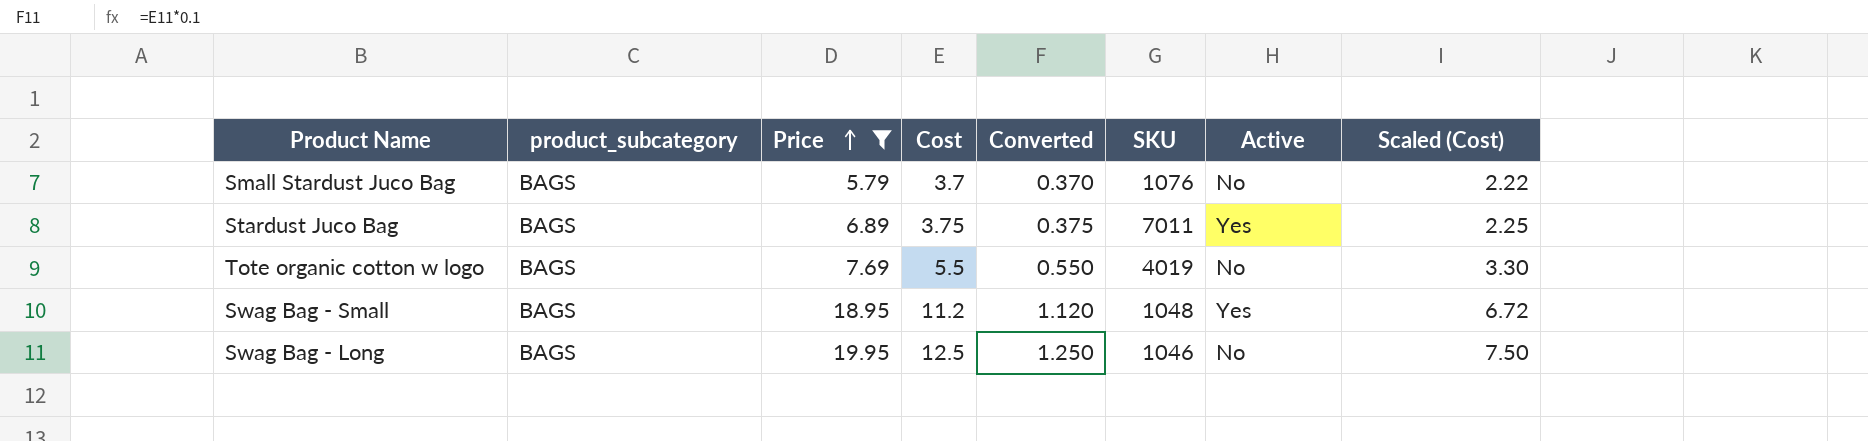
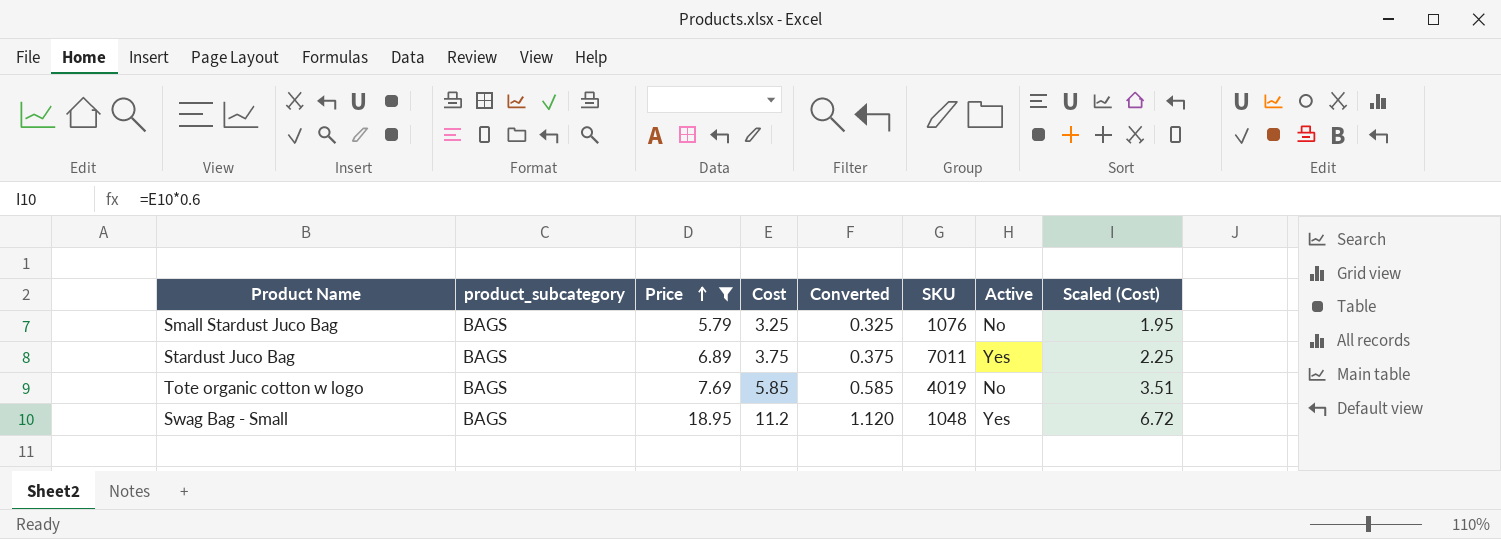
row Swag Bag - Long: BAGS | 19.95 | 12.5 | 1.250 | 1046 | No | 7.50 -> none
Small Stardust Juco Bag | Cost: 3.7 -> 3.25
Small Stardust Juco Bag | Converted: 0.370 -> 0.325
Small Stardust Juco Bag | Scaled (Cost): 2.22 -> 1.95
Tote organic cotton w logo | Cost: 5.5 -> 5.85
Tote organic cotton w logo | Converted: 0.550 -> 0.585
Tote organic cotton w logo | Scaled (Cost): 3.30 -> 3.51

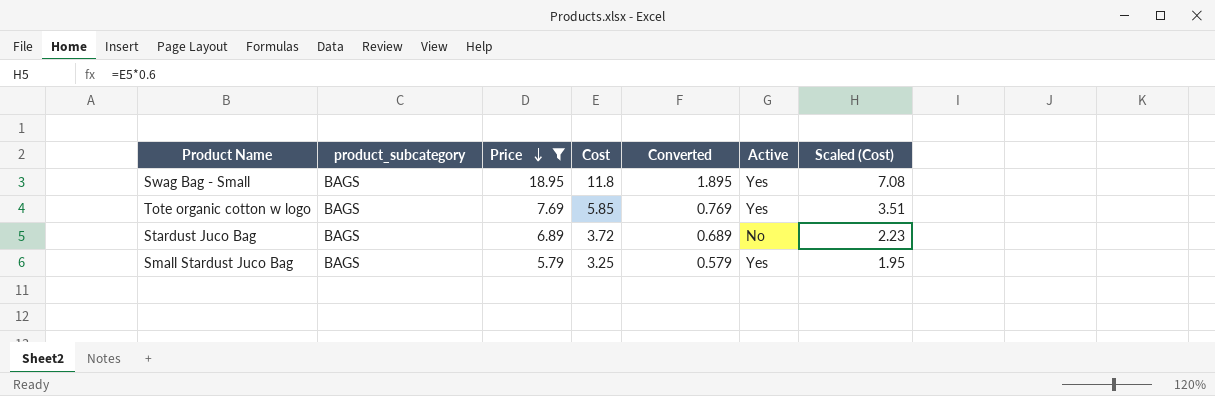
row order: Price ascending -> Price descending
column SKU | position: 6 -> none
column Converted | formula: [Cost] * 0.1 -> [Price] * 0.1
Swag Bag - Small | Cost: 11.2 -> 11.8
Swag Bag - Small | Scaled (Cost): 6.72 -> 7.08
Tote organic cotton w logo | Active: No -> Yes
Stardust Juco Bag | Cost: 3.75 -> 3.72
Stardust Juco Bag | Active: Yes -> No
Stardust Juco Bag | Scaled (Cost): 2.25 -> 2.23
Small Stardust Juco Bag | Active: No -> Yes

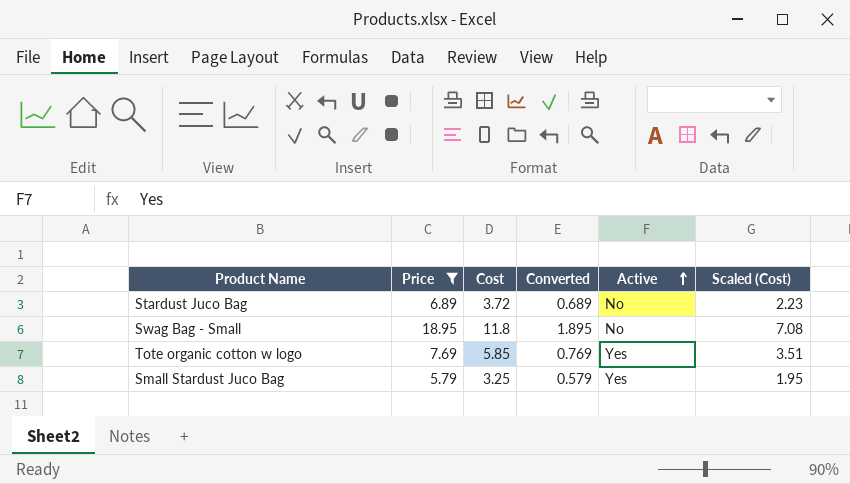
row order: Price descending -> Active ascending
column product_subcategory | position: 2 -> none
Swag Bag - Small | Active: Yes -> No

